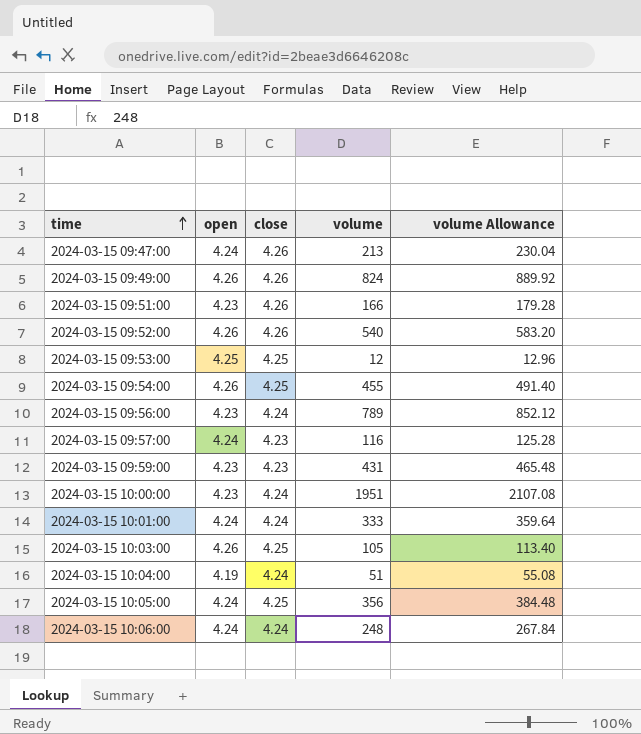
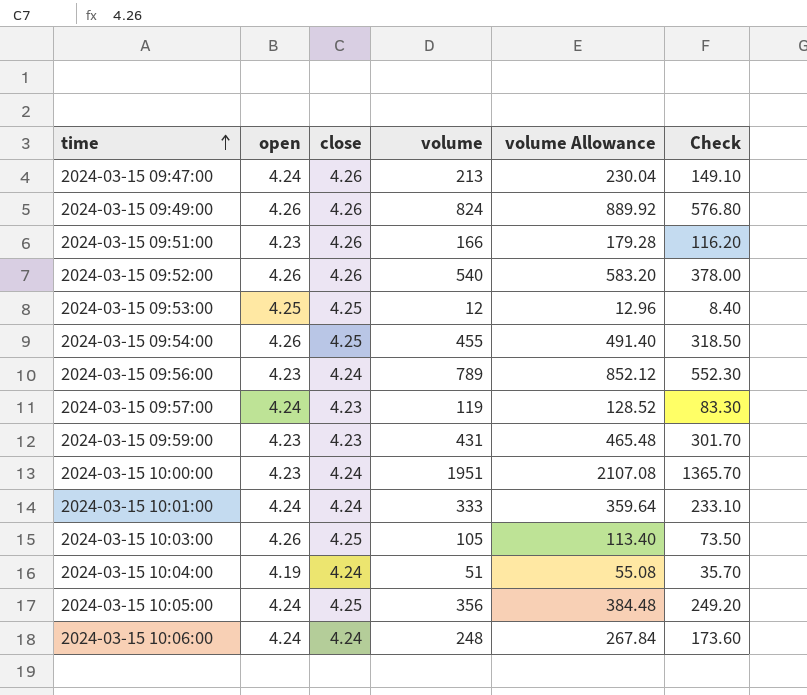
column Check | formula: none -> [volume] * 0.7
2024-03-15 09:57:00 | volume: 116 -> 119
2024-03-15 09:57:00 | volume Allowance: 125.28 -> 128.52

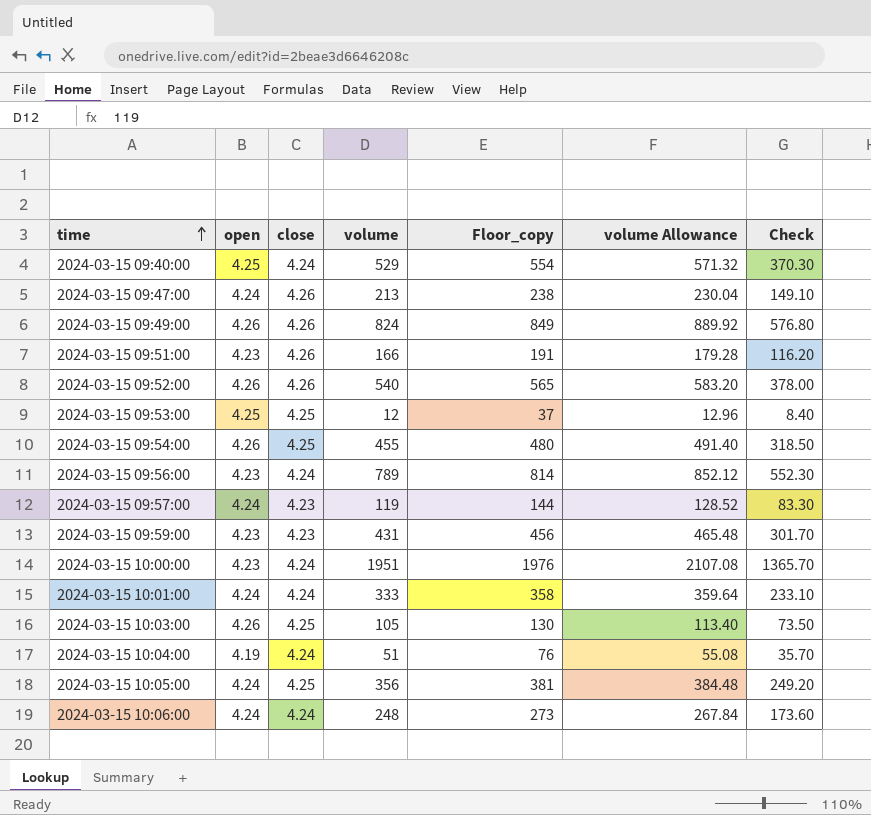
column Floor_copy | formula: none -> [volume] + 25
row 2024-03-15 09:40:00: none -> 4.25 | 4.24 | 529 | 554 | 571.32 | 370.30

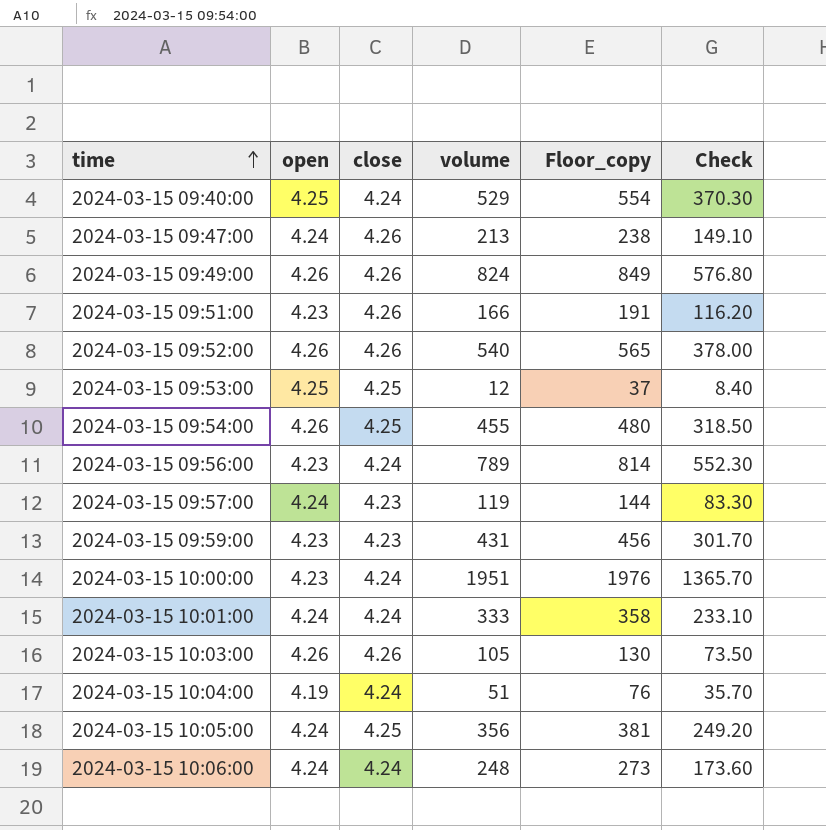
column volume Allowance | formula: [volume] * 1.08 -> none
2024-03-15 10:03:00 | close: 4.25 -> 4.26

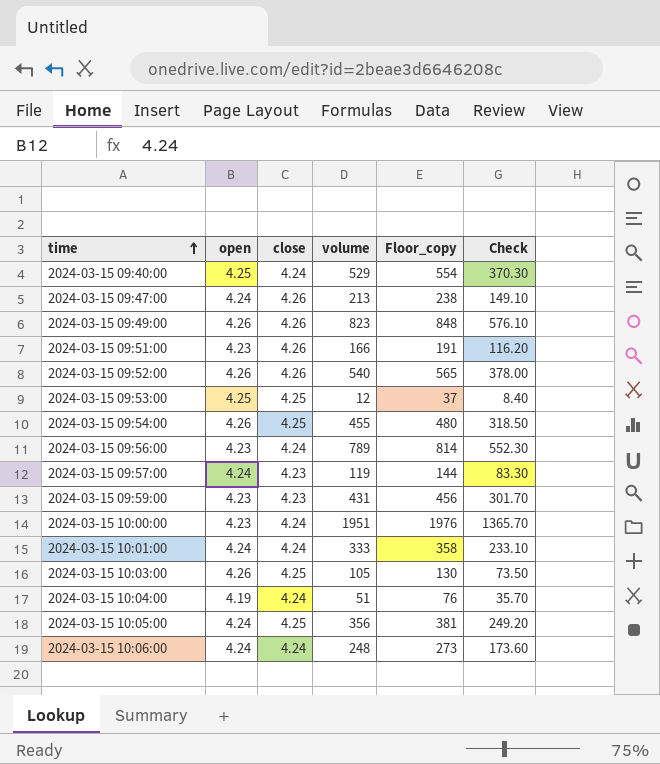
2024-03-15 09:49:00 | volume: 824 -> 823
2024-03-15 09:49:00 | Floor_copy: 849 -> 848
2024-03-15 09:49:00 | Check: 576.80 -> 576.10
2024-03-15 10:03:00 | close: 4.26 -> 4.25

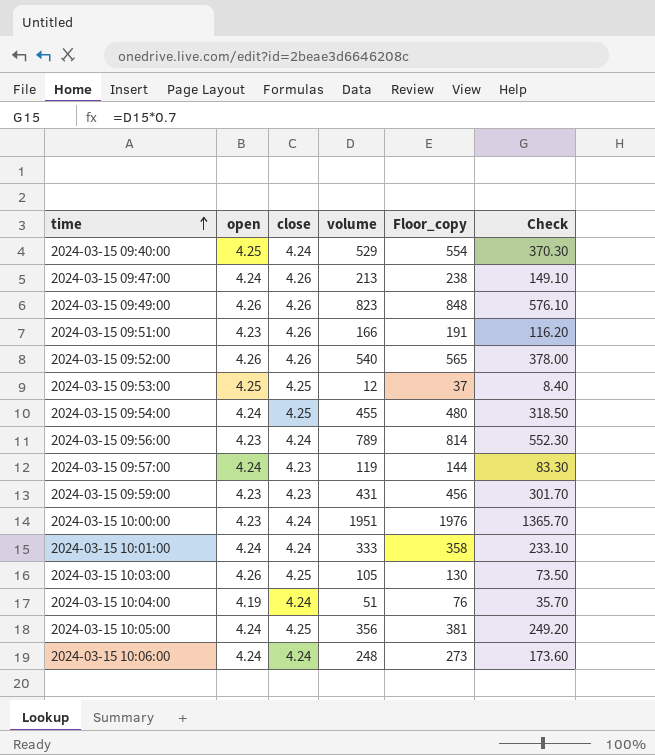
2024-03-15 09:54:00 | open: 4.26 -> 4.24

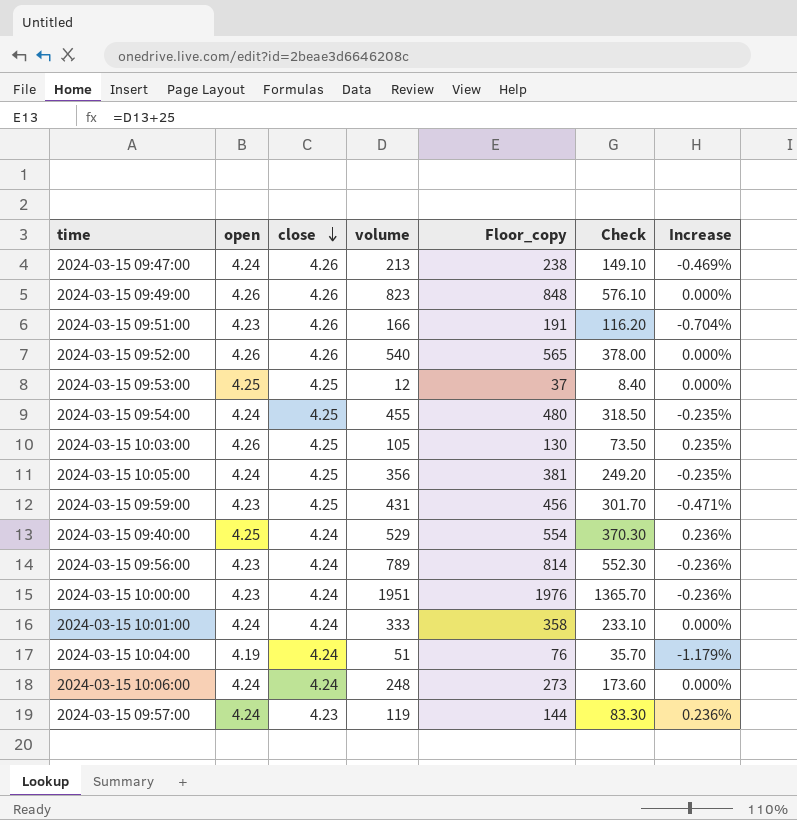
row order: time ascending -> close descending
column Increase | formula: none -> ([open] - [close]) / [close]
2024-03-15 09:59:00 | close: 4.23 -> 4.25

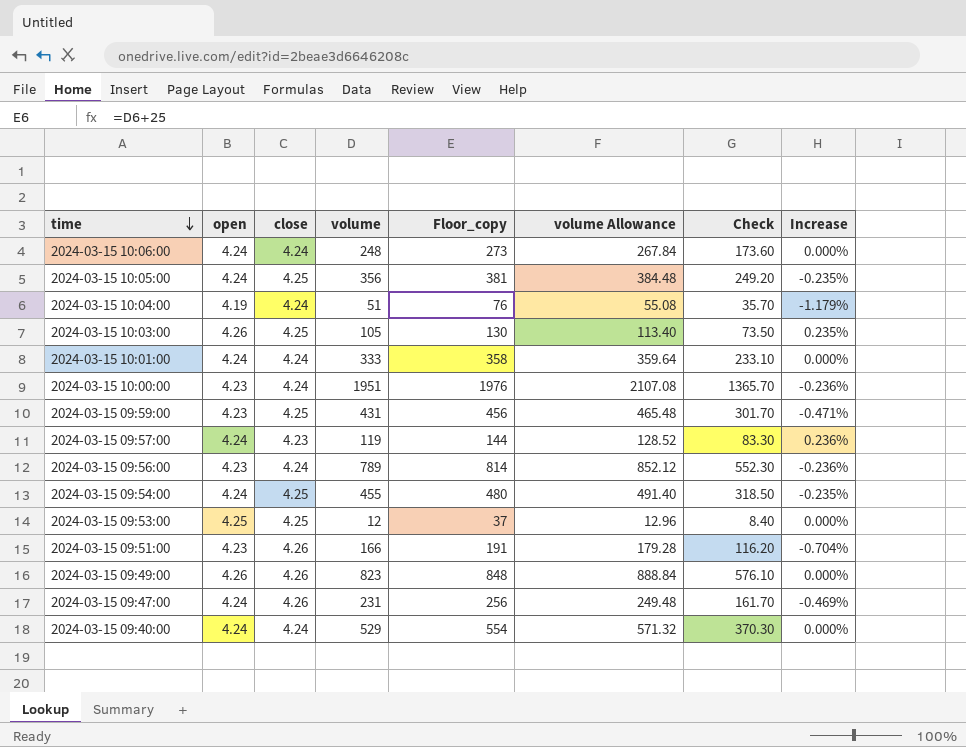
row order: close descending -> time descending
column volume Allowance | formula: none -> [volume] * 1.08
row 2024-03-15 09:52:00: 4.26 | 4.26 | 540 | 565 | 378.00 | 0.000% -> none
2024-03-15 09:47:00 | volume: 213 -> 231
2024-03-15 09:47:00 | Floor_copy: 238 -> 256
2024-03-15 09:47:00 | Check: 149.10 -> 161.70
2024-03-15 09:40:00 | open: 4.25 -> 4.24
2024-03-15 09:40:00 | Increase: 0.236% -> 0.000%

